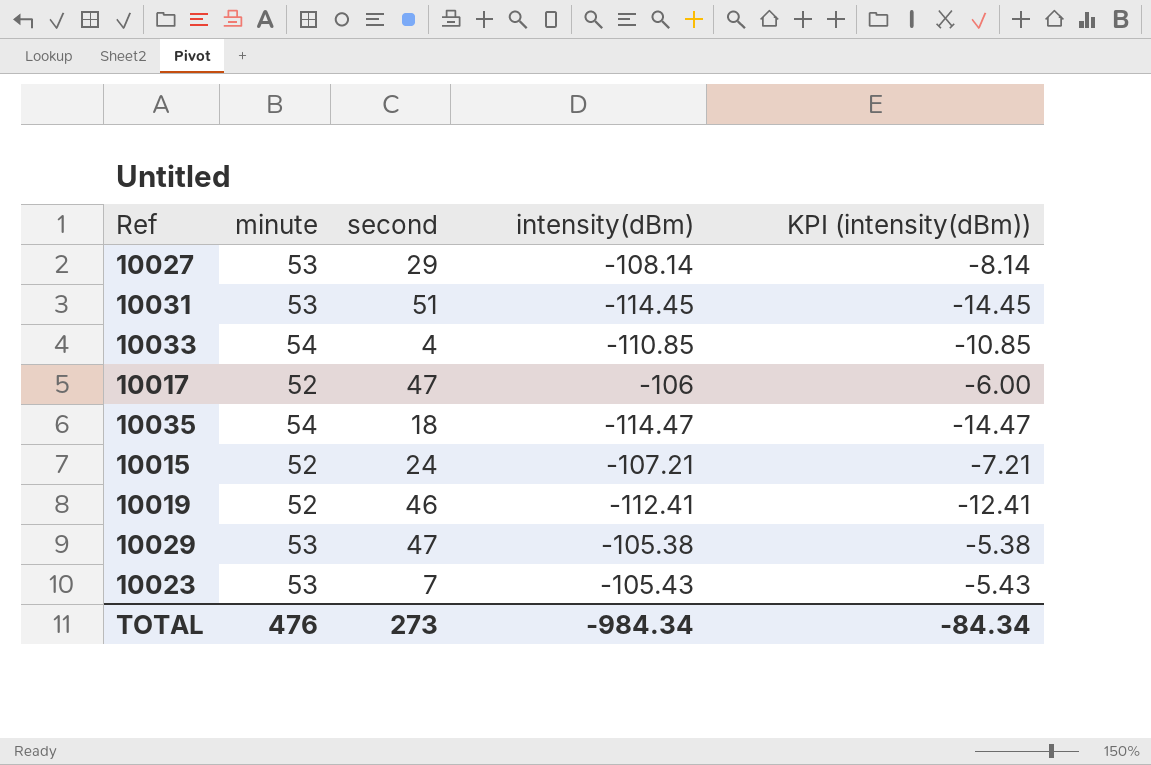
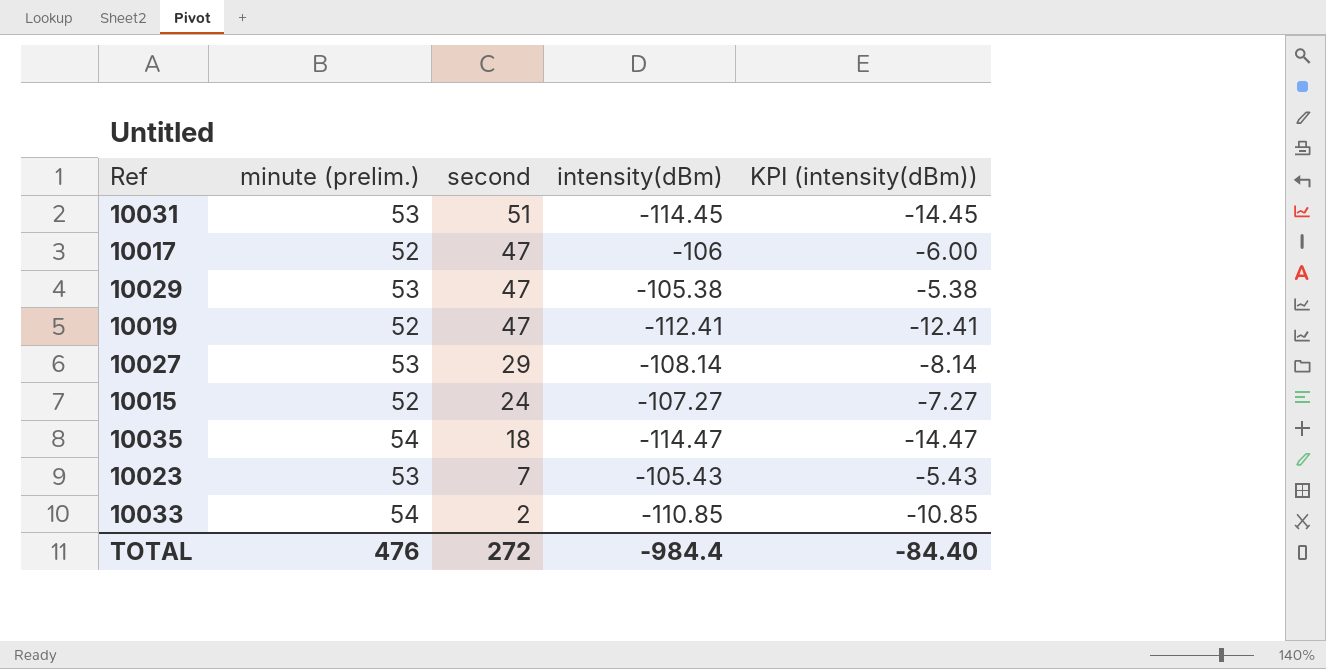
row order: none -> second descending
column name: minute -> minute (prelim.)
10019 | second: 46 -> 47
10015 | intensity(dBm): -107.21 -> -107.27
10015 | KPI (intensity(dBm)): -7.21 -> -7.27
10033 | second: 4 -> 2
TOTAL | second: 273 -> 272
TOTAL | intensity(dBm): -984.34 -> -984.4
TOTAL | KPI (intensity(dBm)): -84.34 -> -84.40

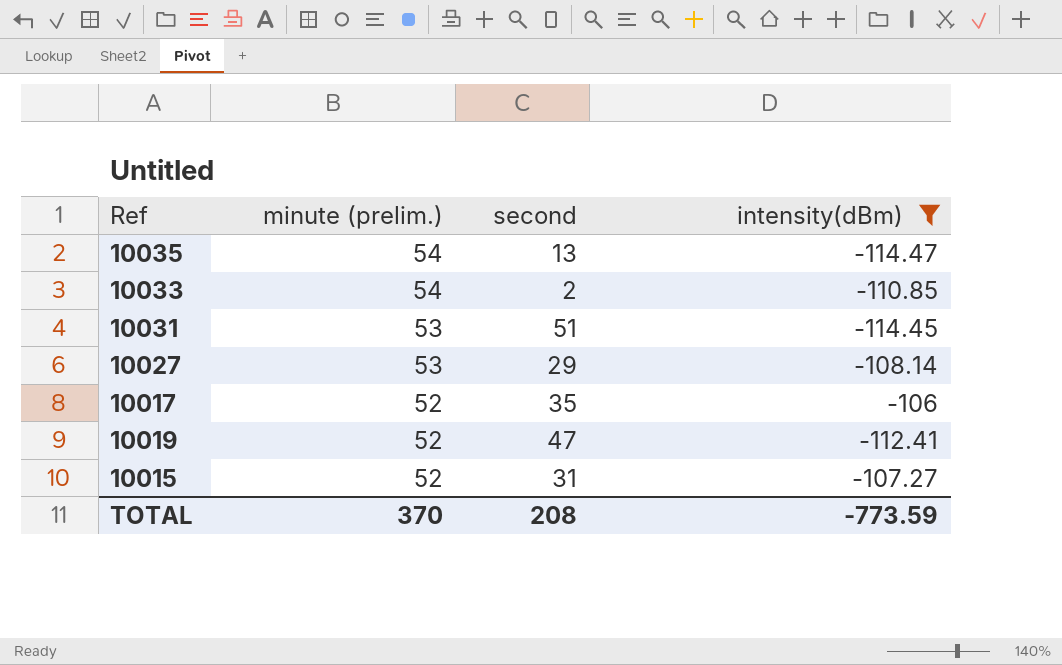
filter: none -> intensity(dBm) <= -106
row order: second descending -> minute (prelim.) descending
column KPI (intensity(dBm)) | formula: [intensity(dBm)] + 100 -> none
10035 | second: 18 -> 13
10017 | second: 47 -> 35
10015 | second: 24 -> 31
TOTAL | minute (prelim.): 476 -> 370
TOTAL | second: 272 -> 208
TOTAL | intensity(dBm): -984.4 -> -773.59

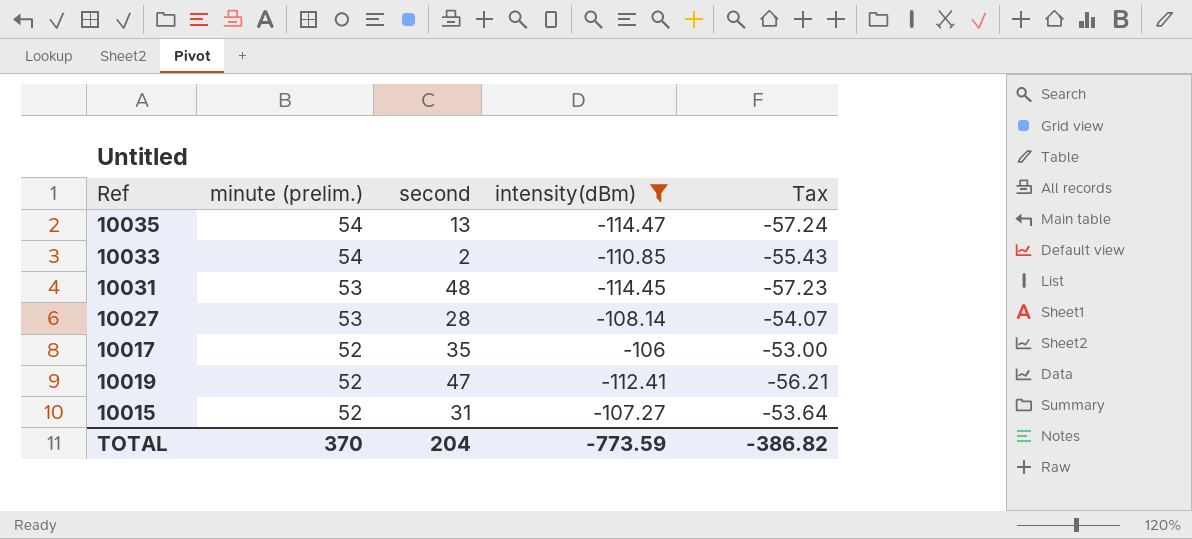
column Tax | formula: none -> [intensity(dBm)] * 0.5
10031 | second: 51 -> 48
10027 | second: 29 -> 28
TOTAL | second: 208 -> 204

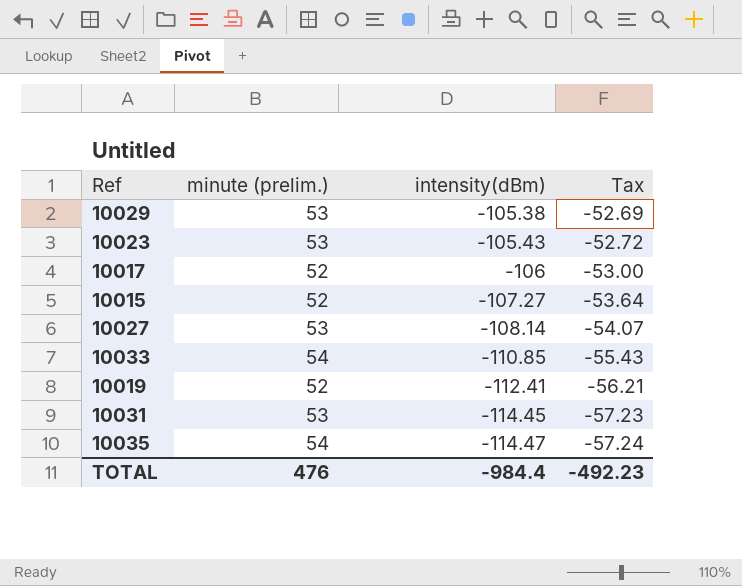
filter: intensity(dBm) <= -106 -> none
row order: minute (prelim.) descending -> intensity(dBm) descending
column second | position: 3 -> none
TOTAL | minute (prelim.): 370 -> 476
TOTAL | intensity(dBm): -773.59 -> -984.4
TOTAL | Tax: -386.82 -> -492.23

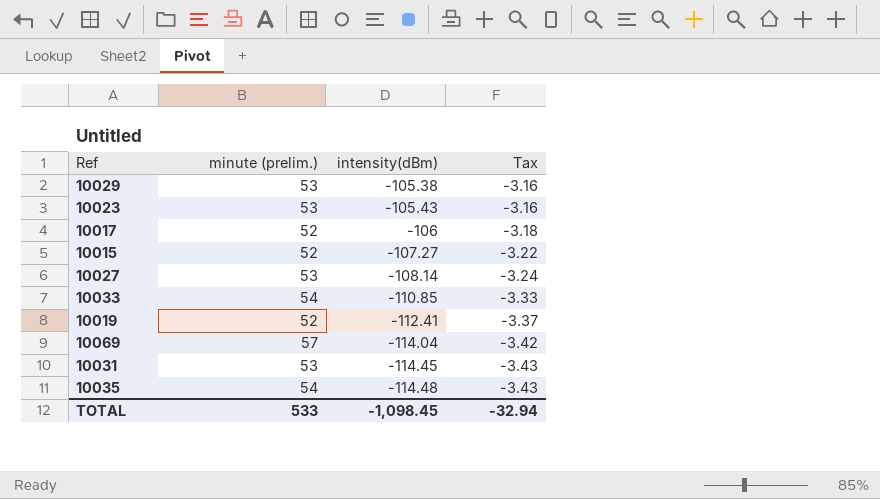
column Tax | formula: [intensity(dBm)] * 0.5 -> [intensity(dBm)] * 0.03
row 10069: none -> 57 | -114.04 | -3.42
10035 | intensity(dBm): -114.47 -> -114.48
TOTAL | minute (prelim.): 476 -> 533
TOTAL | intensity(dBm): -984.4 -> -1,098.45
TOTAL | Tax: -492.23 -> -32.94

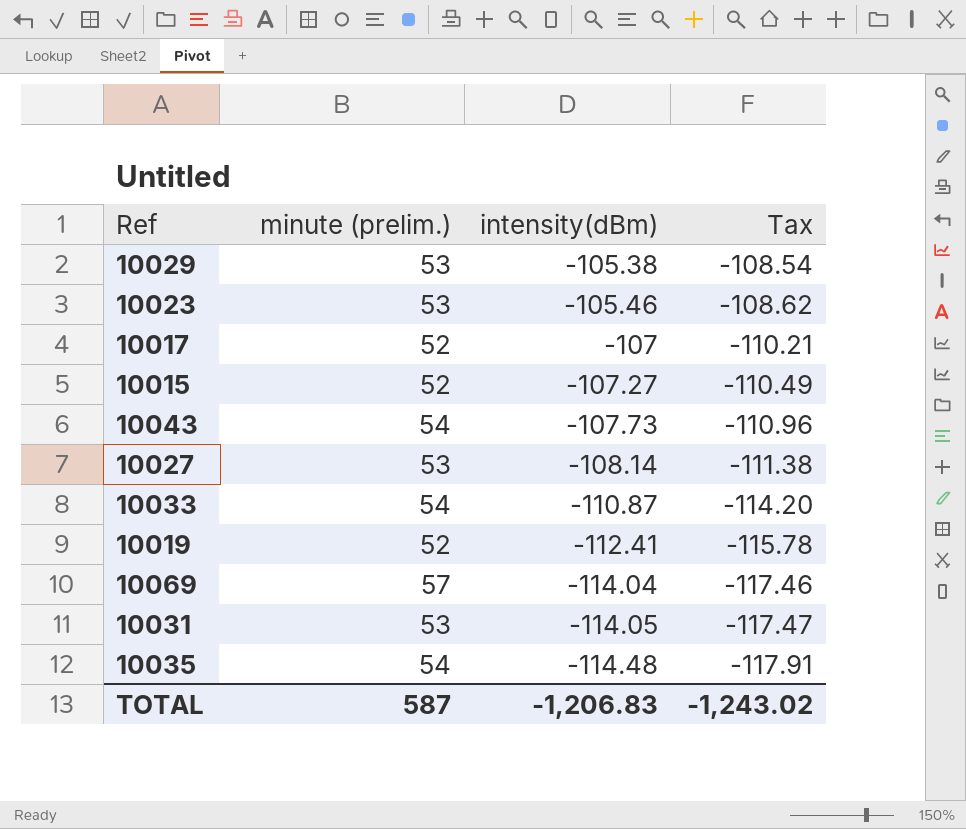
column Tax | formula: [intensity(dBm)] * 0.03 -> [intensity(dBm)] * 1.03
10023 | intensity(dBm): -105.43 -> -105.46
10017 | intensity(dBm): -106 -> -107
row 10043: none -> 54 | -107.73 | -110.96
10033 | intensity(dBm): -110.85 -> -110.87
10031 | intensity(dBm): -114.45 -> -114.05
TOTAL | minute (prelim.): 533 -> 587
TOTAL | intensity(dBm): -1,098.45 -> -1,206.83
TOTAL | Tax: -32.94 -> -1,243.02

